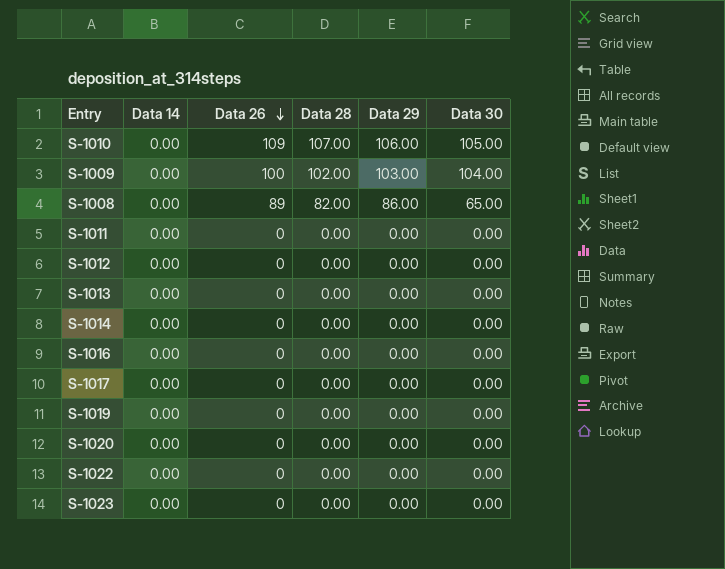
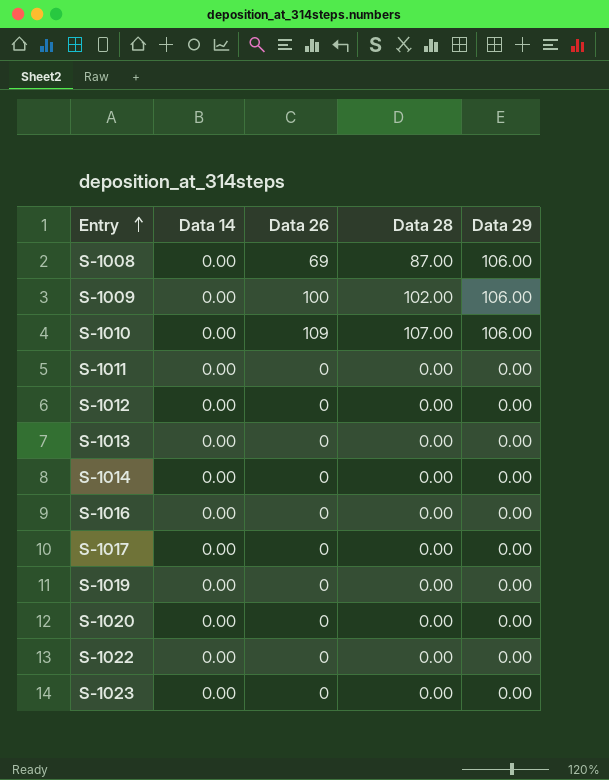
row order: Data 26 descending -> Entry ascending
column Data 30 | position: 6 -> none
S-1008 | Data 26: 89 -> 69
S-1008 | Data 28: 82.00 -> 87.00
S-1008 | Data 29: 86.00 -> 106.00
S-1009 | Data 29: 103.00 -> 106.00

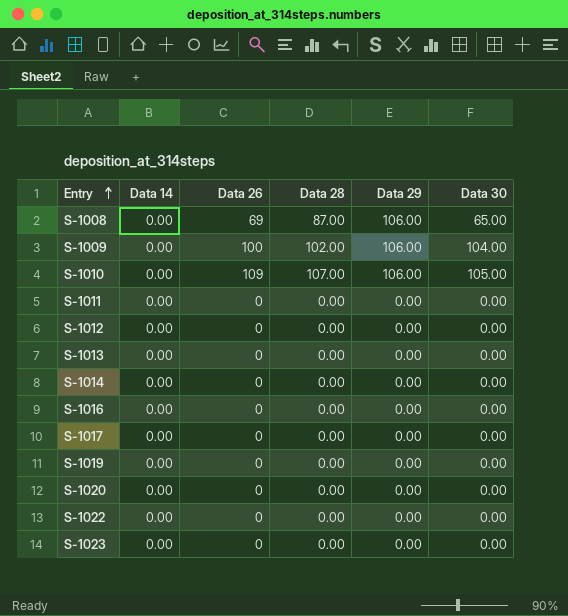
column Data 30 | position: none -> 6

